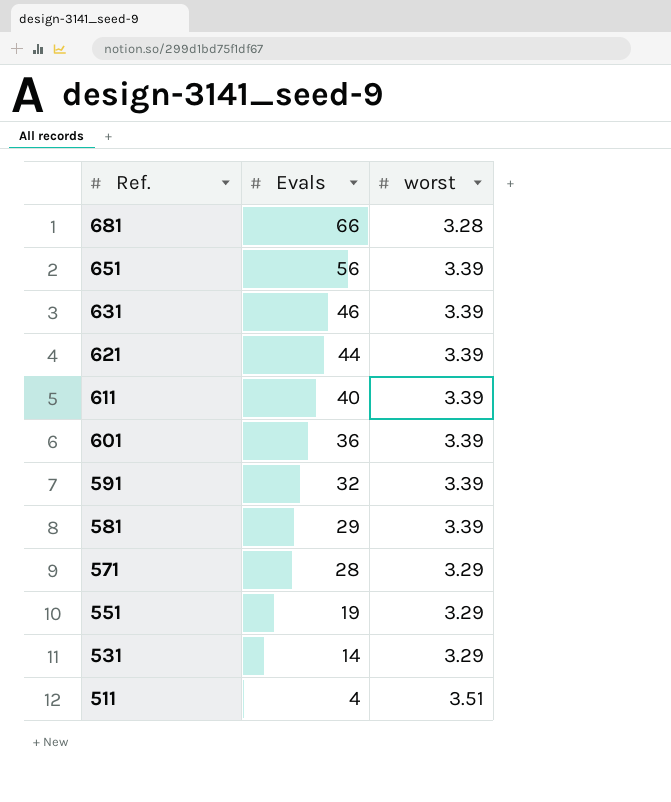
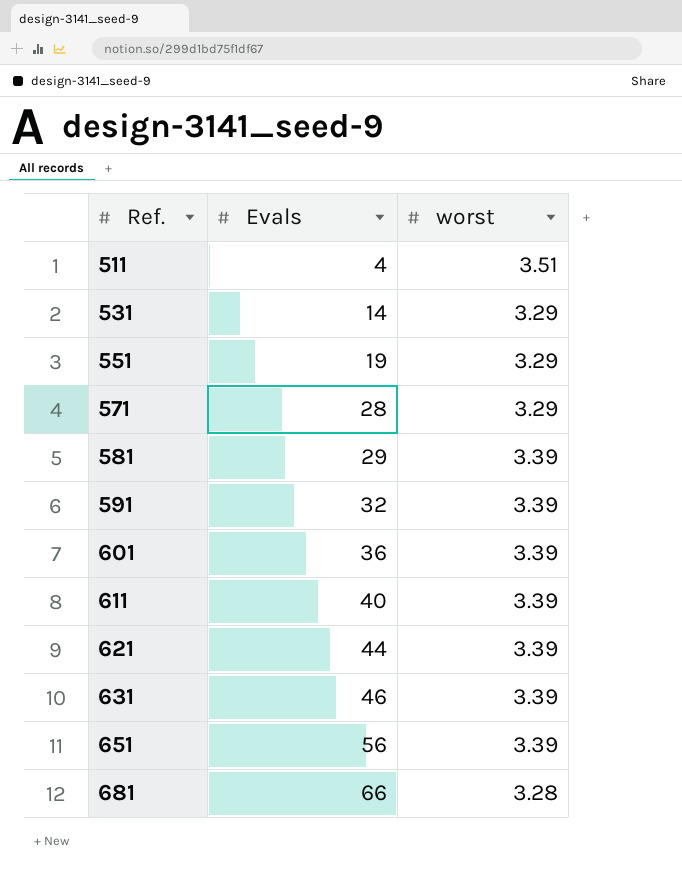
row order: Ref. descending -> Ref. ascending

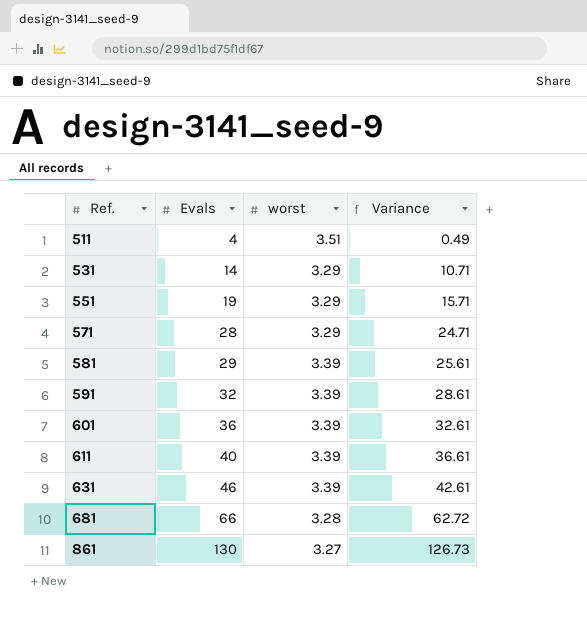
column Variance | formula: none -> [Evals] - [worst]
row 621: 44 | 3.39 -> none
row 651: 56 | 3.39 -> none
row 861: none -> 130 | 3.27 | 126.73

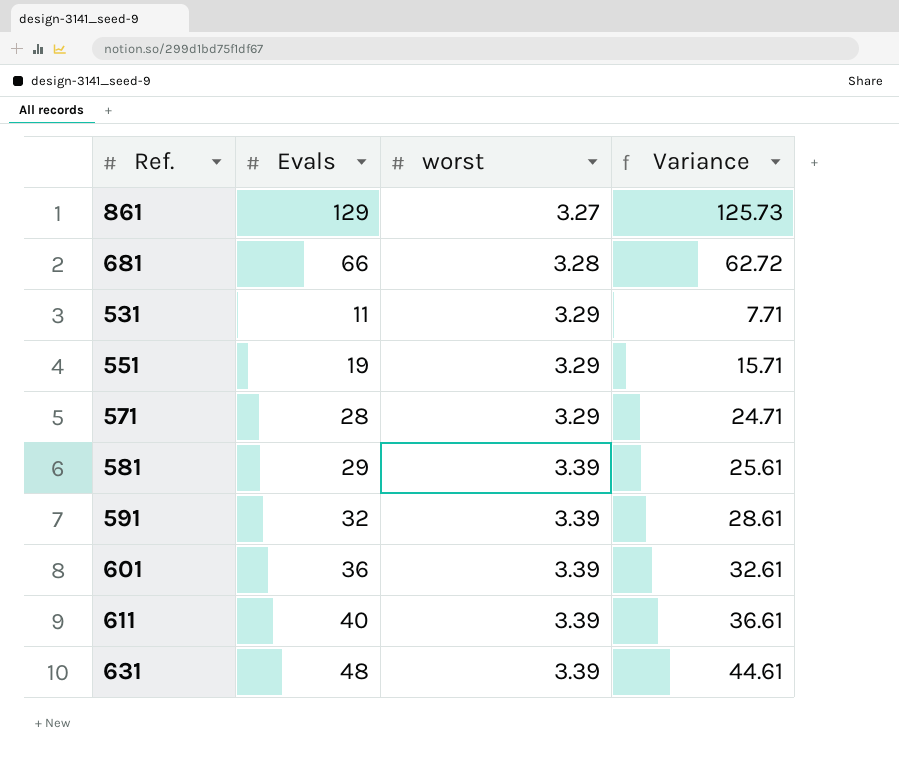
row order: Ref. ascending -> worst ascending
row 511: 4 | 3.51 | 0.49 -> none
861 | Evals: 130 -> 129
861 | Variance: 126.73 -> 125.73
531 | Evals: 14 -> 11
531 | Variance: 10.71 -> 7.71
631 | Evals: 46 -> 48
631 | Variance: 42.61 -> 44.61

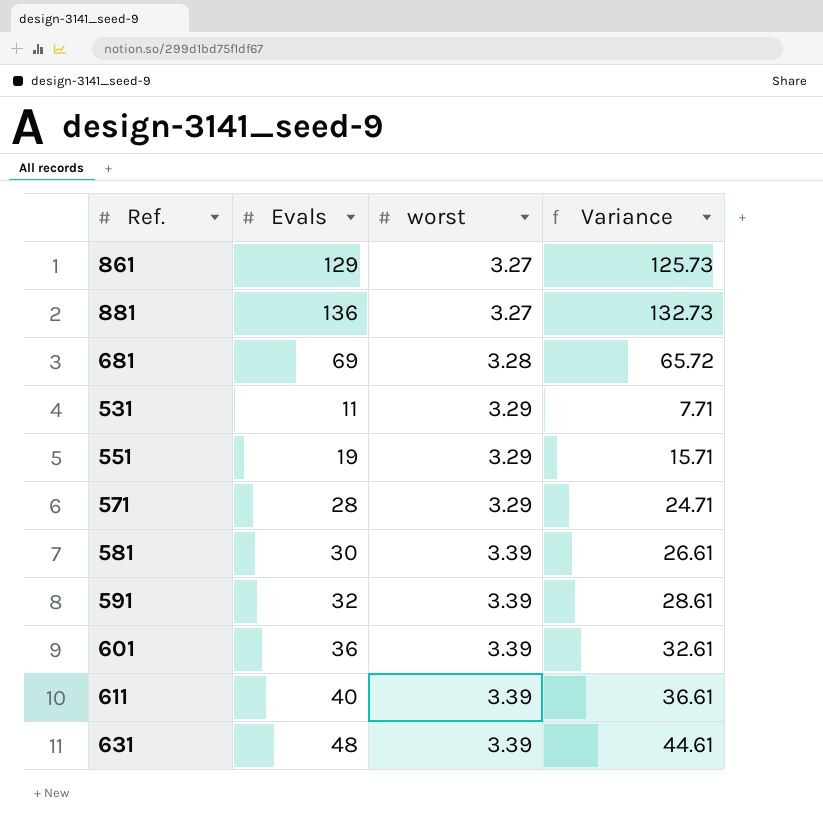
row 881: none -> 136 | 3.27 | 132.73
681 | Evals: 66 -> 69
681 | Variance: 62.72 -> 65.72
581 | Evals: 29 -> 30
581 | Variance: 25.61 -> 26.61

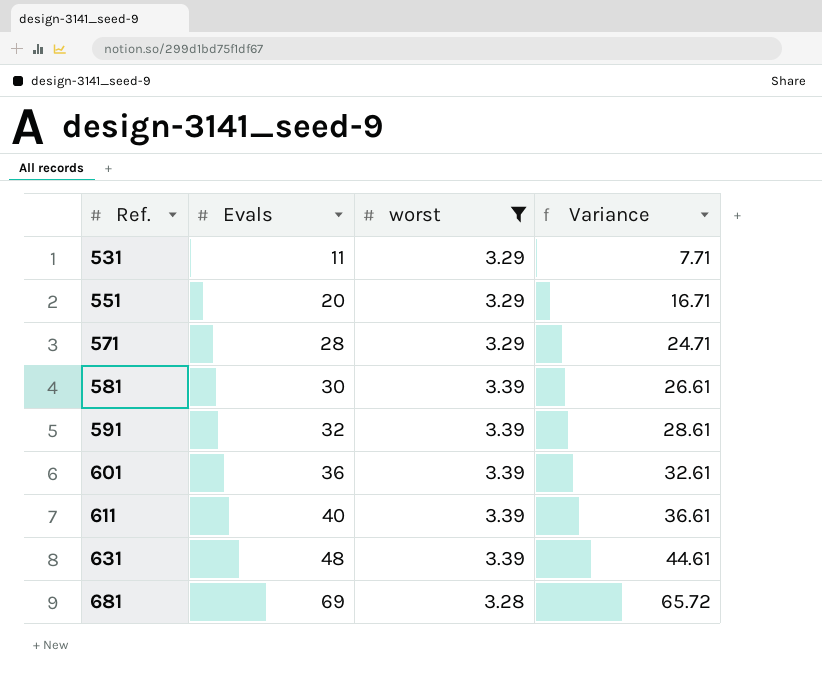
filter: none -> worst != 3.27
row order: worst ascending -> Ref. ascending
551 | Evals: 19 -> 20
551 | Variance: 15.71 -> 16.71

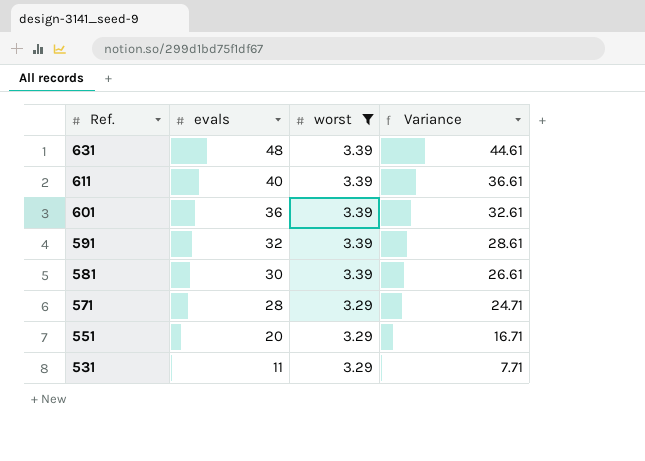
row order: Ref. ascending -> Ref. descending
column name: Evals -> evals
row 681: 69 | 3.28 | 65.72 -> none

